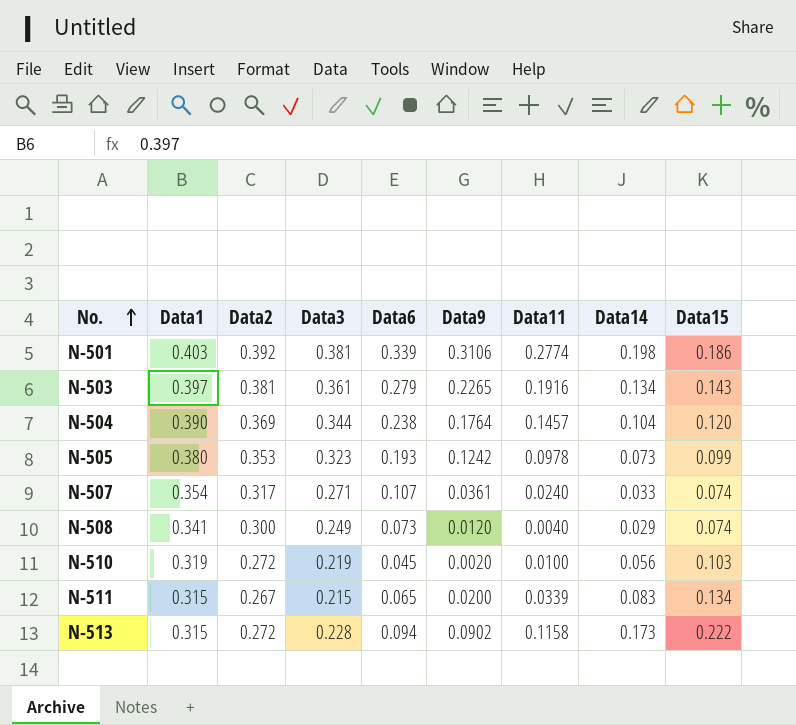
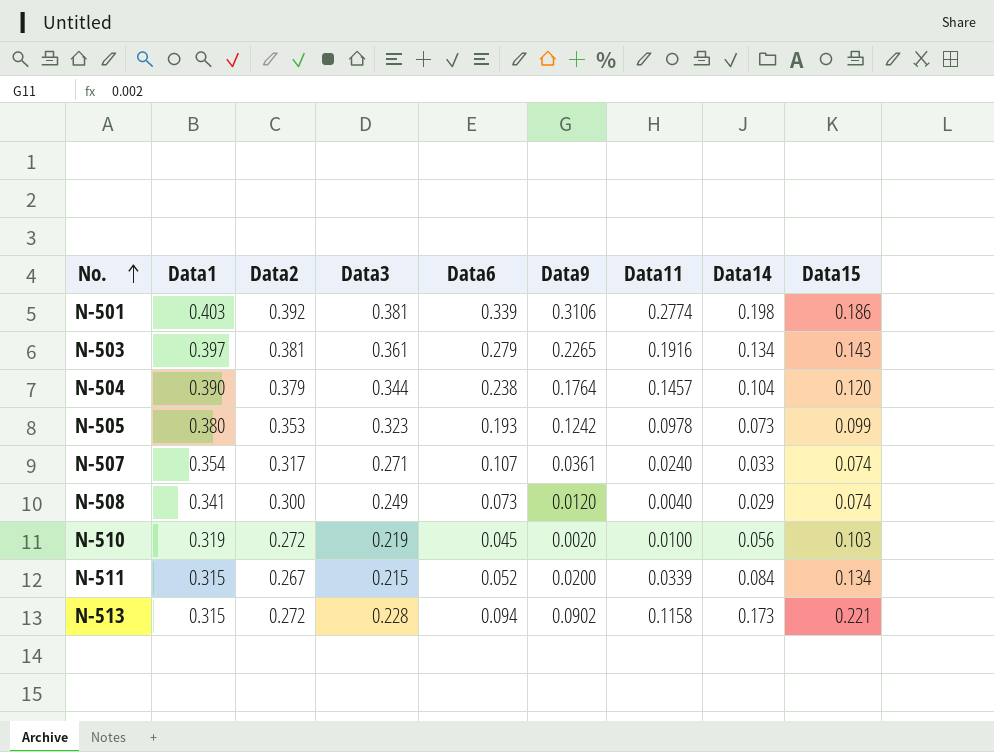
N-504 | Data2: 0.369 -> 0.379
N-511 | Data6: 0.065 -> 0.052
N-511 | Data14: 0.083 -> 0.084
N-513 | Data15: 0.222 -> 0.221

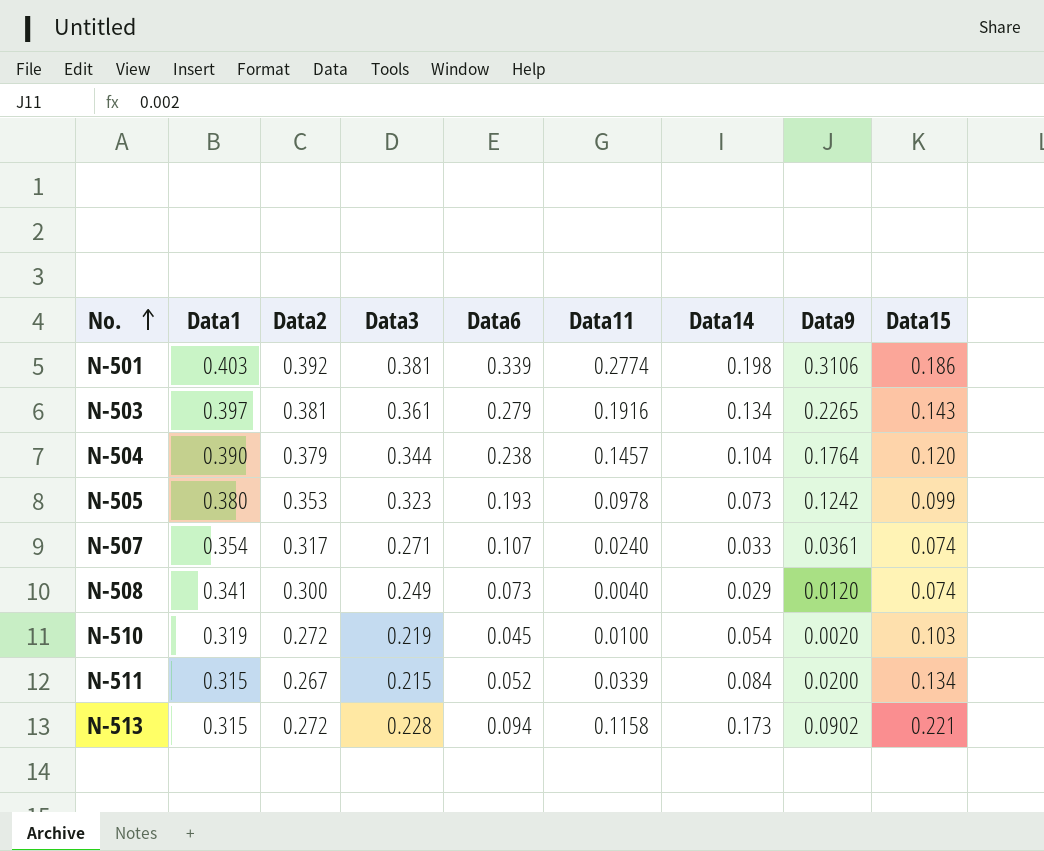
column Data9 | position: 6 -> 8
N-510 | Data14: 0.056 -> 0.054

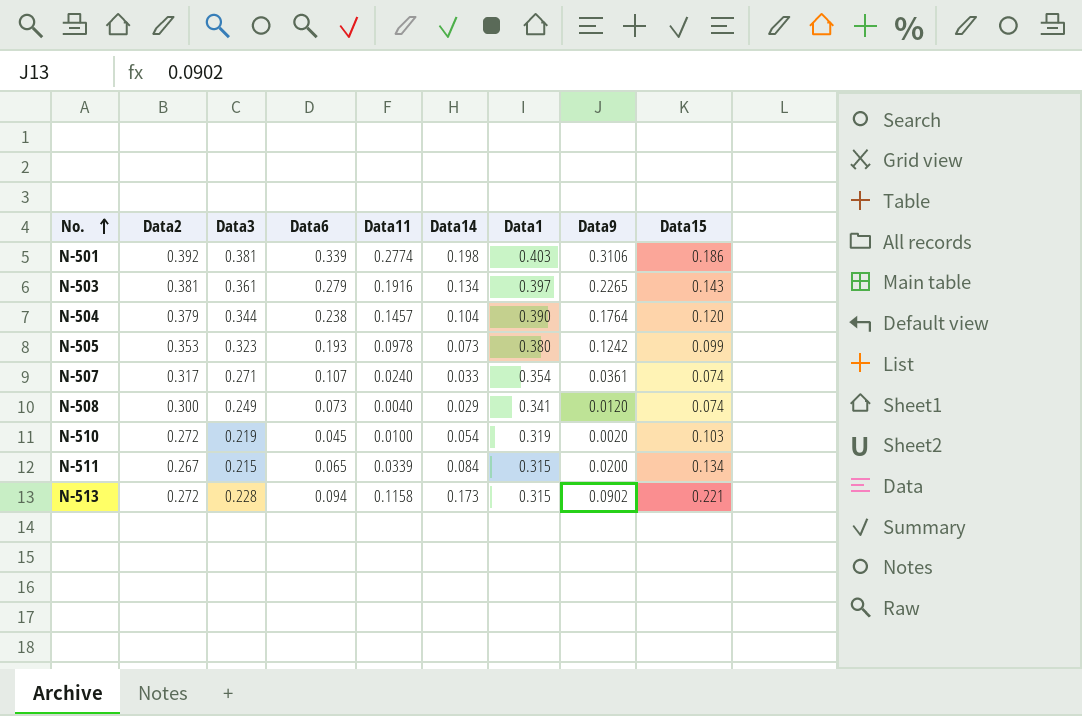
column Data1 | position: 2 -> 7
N-511 | Data6: 0.052 -> 0.065

